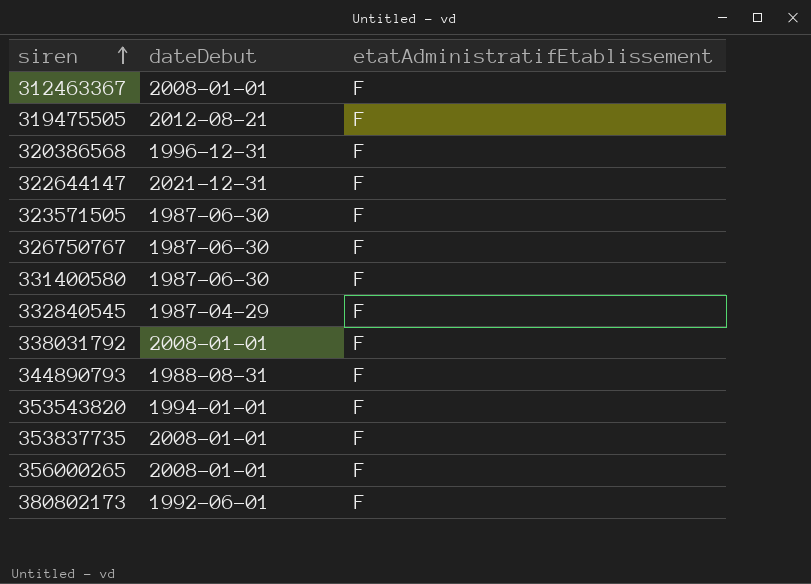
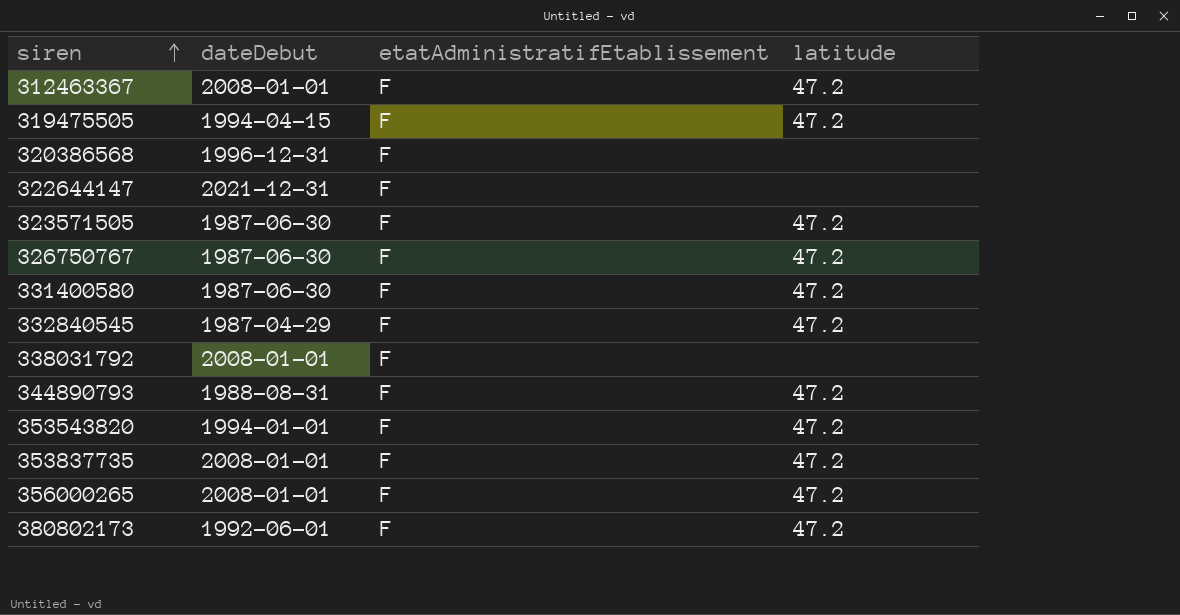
column latitude | position: none -> 4
319475505 | dateDebut: 2012-08-21 -> 1994-04-15

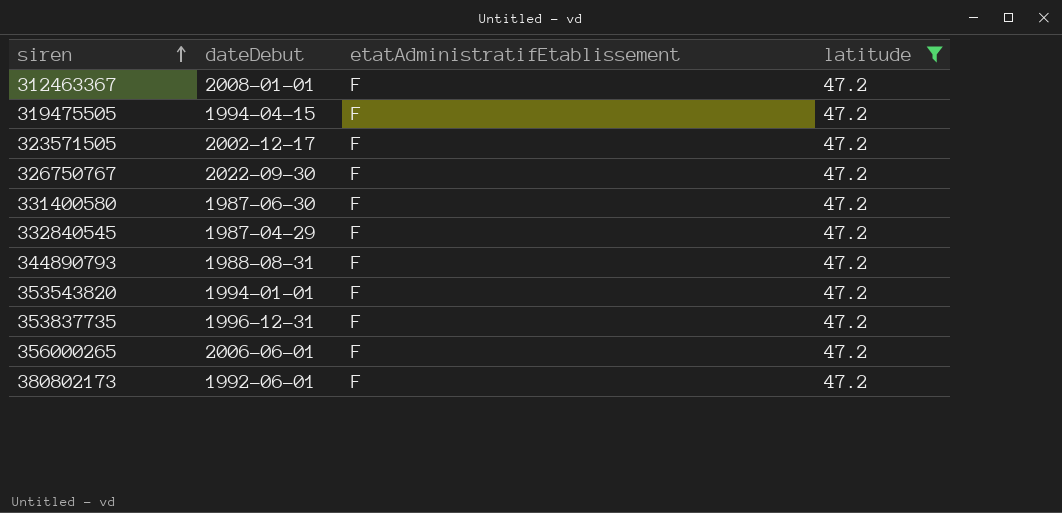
filter: none -> latitude = 47.2
323571505 | dateDebut: 1987-06-30 -> 2002-12-17
326750767 | dateDebut: 1987-06-30 -> 2022-09-30
353837735 | dateDebut: 2008-01-01 -> 1996-12-31
356000265 | dateDebut: 2008-01-01 -> 2006-06-01

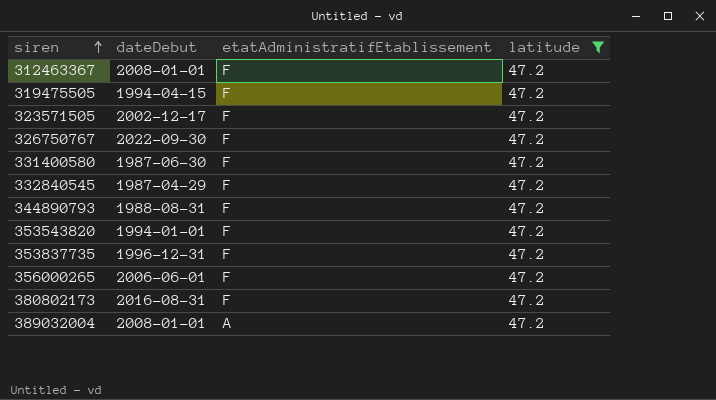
380802173 | dateDebut: 1992-06-01 -> 2016-08-31
row 389032004: none -> 2008-01-01 | A | 47.2

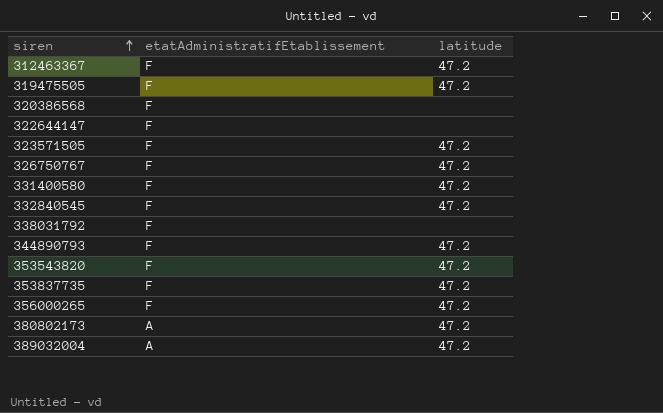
filter: latitude = 47.2 -> none
column dateDebut | position: 2 -> none
380802173 | etatAdministratifEtablissement: F -> A

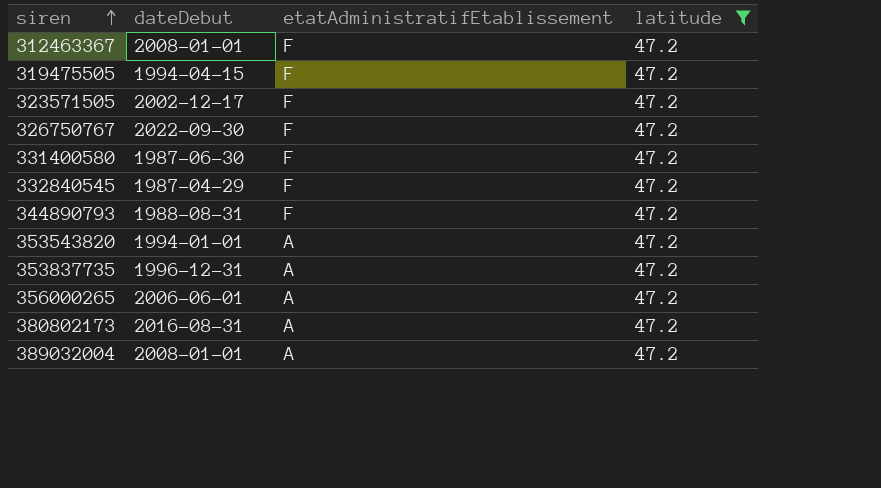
filter: none -> latitude = 47.2
column dateDebut | position: none -> 2
353543820 | etatAdministratifEtablissement: F -> A
353837735 | etatAdministratifEtablissement: F -> A
356000265 | etatAdministratifEtablissement: F -> A

